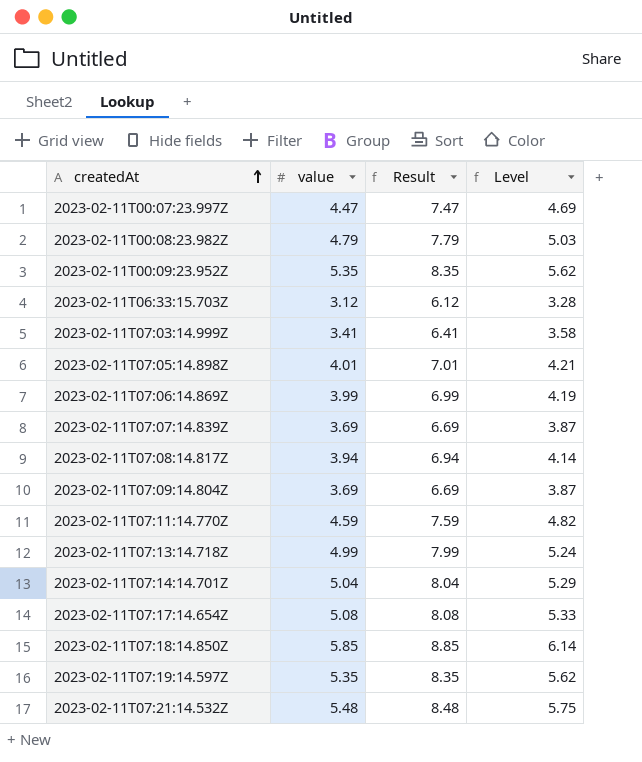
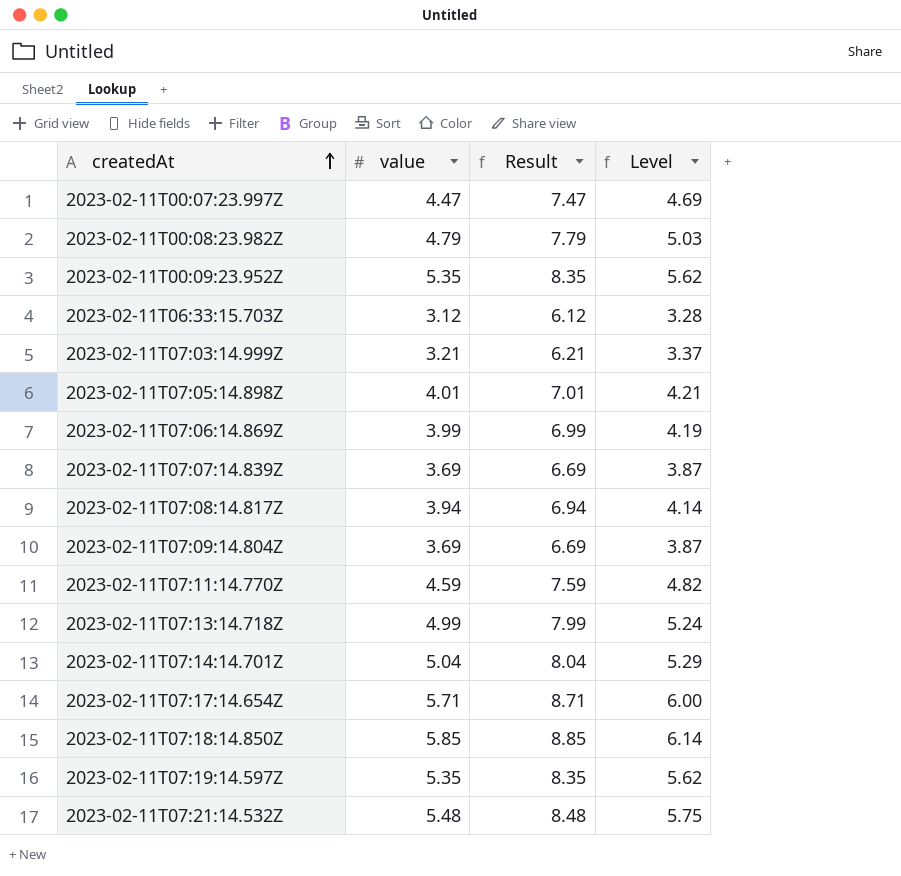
2023-02-11T07:03:14.999Z | value: 3.41 -> 3.21
2023-02-11T07:03:14.999Z | Result: 6.41 -> 6.21
2023-02-11T07:03:14.999Z | Level: 3.58 -> 3.37
2023-02-11T07:17:14.654Z | value: 5.08 -> 5.71
2023-02-11T07:17:14.654Z | Result: 8.08 -> 8.71
2023-02-11T07:17:14.654Z | Level: 5.33 -> 6.00

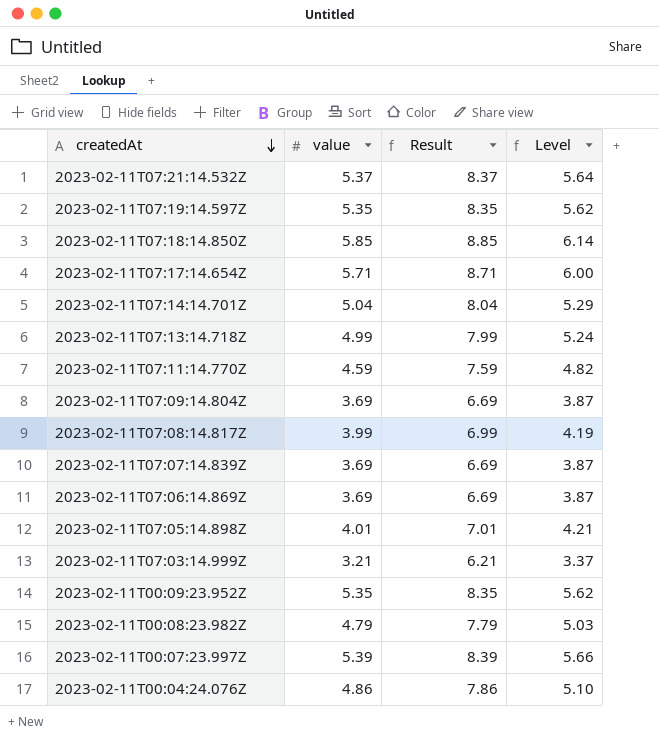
row order: createdAt ascending -> createdAt descending
row 2023-02-11T06:33:15.703Z: 3.12 | 6.12 | 3.28 -> none
2023-02-11T07:21:14.532Z | value: 5.48 -> 5.37
2023-02-11T07:21:14.532Z | Result: 8.48 -> 8.37
2023-02-11T07:21:14.532Z | Level: 5.75 -> 5.64
2023-02-11T07:08:14.817Z | value: 3.94 -> 3.99
2023-02-11T07:08:14.817Z | Result: 6.94 -> 6.99
2023-02-11T07:08:14.817Z | Level: 4.14 -> 4.19
2023-02-11T07:06:14.869Z | value: 3.99 -> 3.69
2023-02-11T07:06:14.869Z | Result: 6.99 -> 6.69
2023-02-11T07:06:14.869Z | Level: 4.19 -> 3.87
2023-02-11T00:07:23.997Z | value: 4.47 -> 5.39
2023-02-11T00:07:23.997Z | Result: 7.47 -> 8.39
2023-02-11T00:07:23.997Z | Level: 4.69 -> 5.66
row 2023-02-11T00:04:24.076Z: none -> 4.86 | 7.86 | 5.10

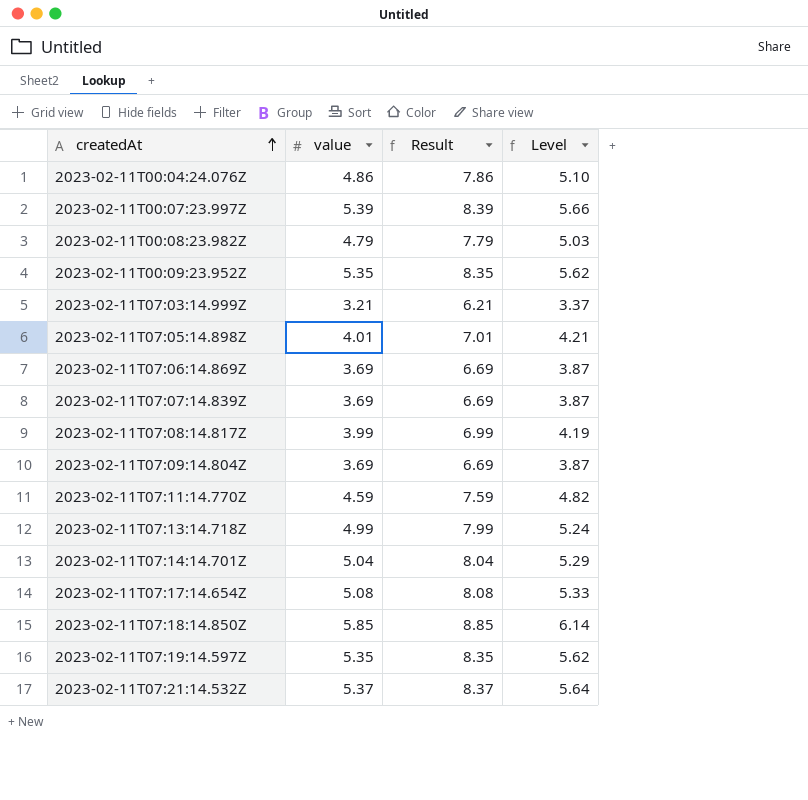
row order: createdAt descending -> createdAt ascending
2023-02-11T07:17:14.654Z | value: 5.71 -> 5.08
2023-02-11T07:17:14.654Z | Result: 8.71 -> 8.08
2023-02-11T07:17:14.654Z | Level: 6.00 -> 5.33

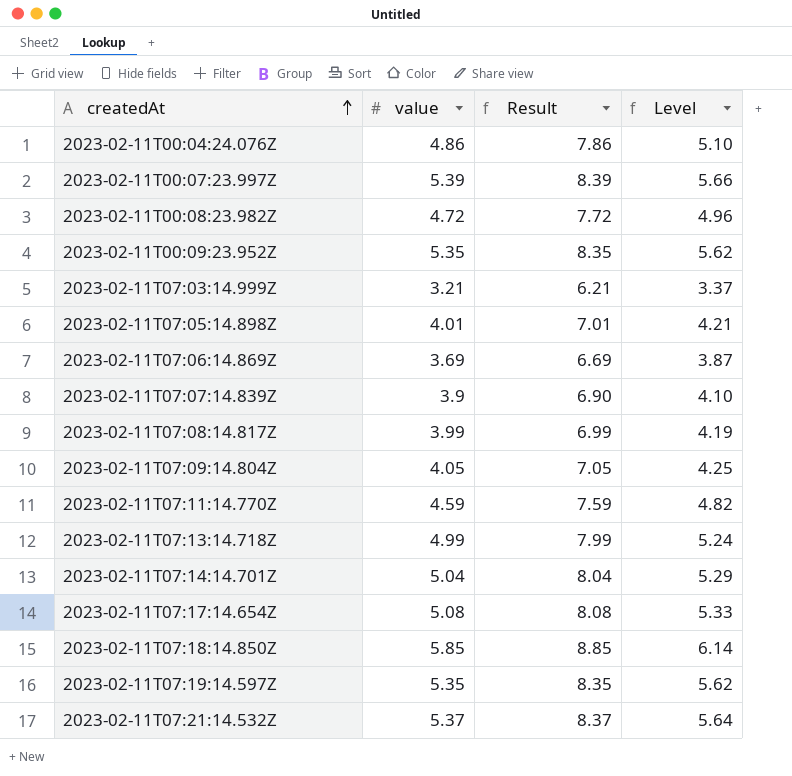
2023-02-11T00:08:23.982Z | value: 4.79 -> 4.72
2023-02-11T00:08:23.982Z | Result: 7.79 -> 7.72
2023-02-11T00:08:23.982Z | Level: 5.03 -> 4.96
2023-02-11T07:07:14.839Z | value: 3.69 -> 3.9
2023-02-11T07:07:14.839Z | Result: 6.69 -> 6.90
2023-02-11T07:07:14.839Z | Level: 3.87 -> 4.10
2023-02-11T07:09:14.804Z | value: 3.69 -> 4.05
2023-02-11T07:09:14.804Z | Result: 6.69 -> 7.05
2023-02-11T07:09:14.804Z | Level: 3.87 -> 4.25

